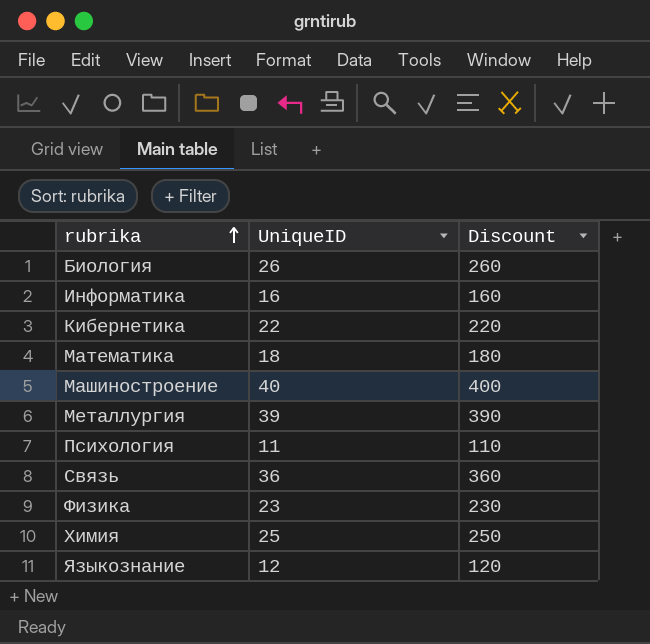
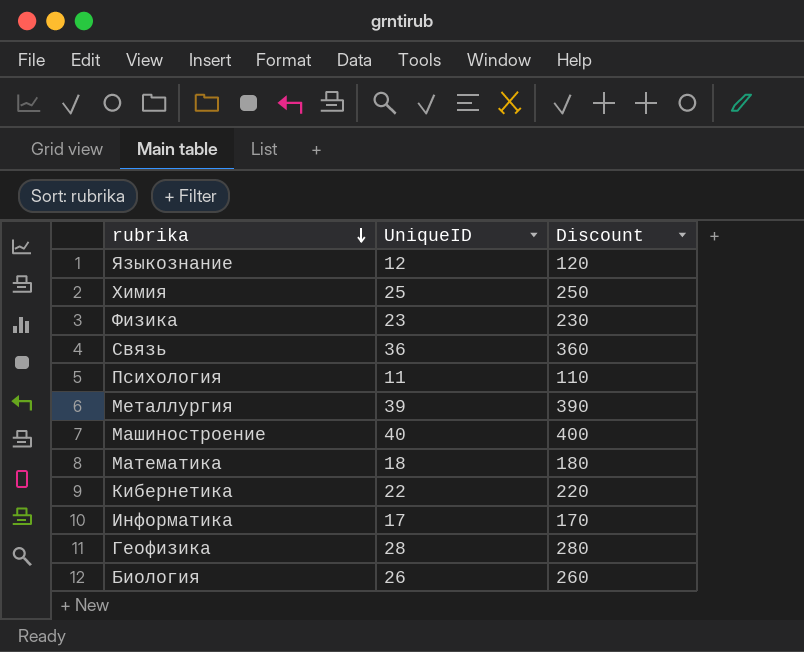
row order: rubrika ascending -> rubrika descending
Информатика | UniqueID: 16 -> 17
Информатика | Discount: 160 -> 170
row Геофизика: none -> 28 | 280

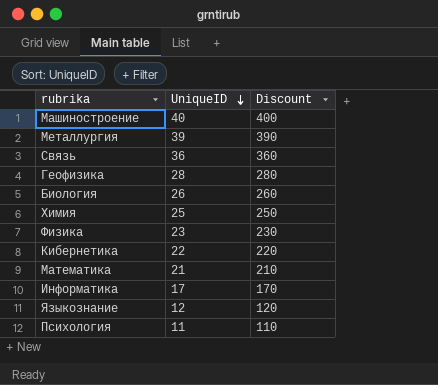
row order: rubrika descending -> UniqueID descending
Математика | UniqueID: 18 -> 21
Математика | Discount: 180 -> 210

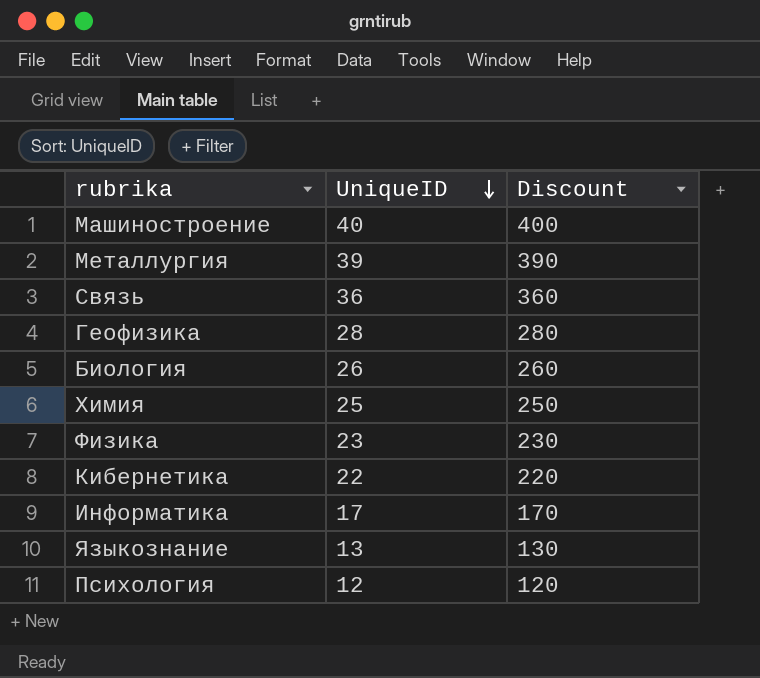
row Математика: 21 | 210 -> none
Языкознание | UniqueID: 12 -> 13
Языкознание | Discount: 120 -> 130
Психология | UniqueID: 11 -> 12
Психология | Discount: 110 -> 120

